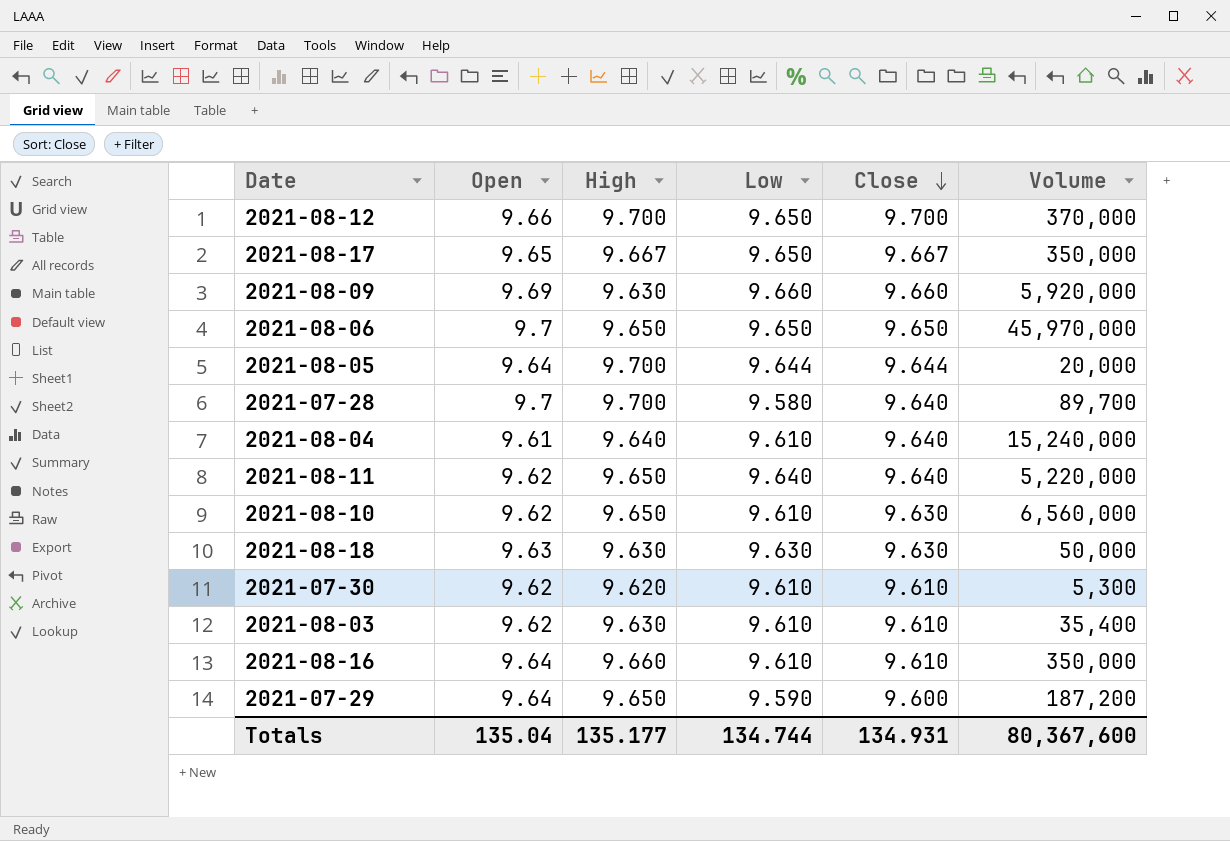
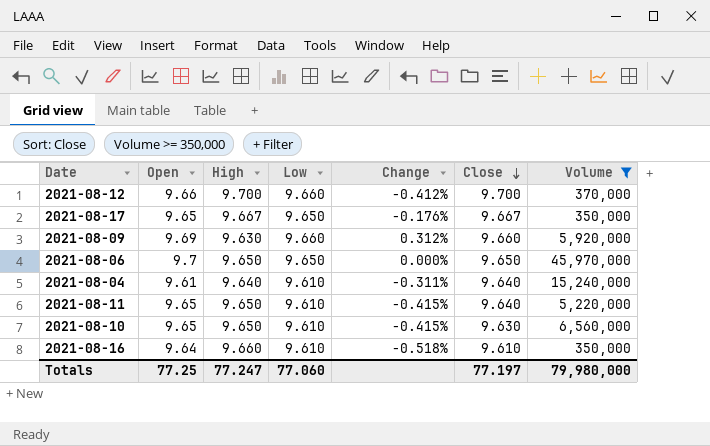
filter: none -> Volume >= 350,000
column Change | formula: none -> ([Low] - [High]) / [High]
2021-08-12 | Low: 9.650 -> 9.660
2021-08-11 | Open: 9.62 -> 9.65
2021-08-11 | Low: 9.640 -> 9.610
2021-08-10 | Open: 9.62 -> 9.65
Totals | Open: 135.04 -> 77.25
Totals | High: 135.177 -> 77.247
Totals | Low: 134.744 -> 77.060
Totals | Close: 134.931 -> 77.197
Totals | Volume: 80,367,600 -> 79,980,000

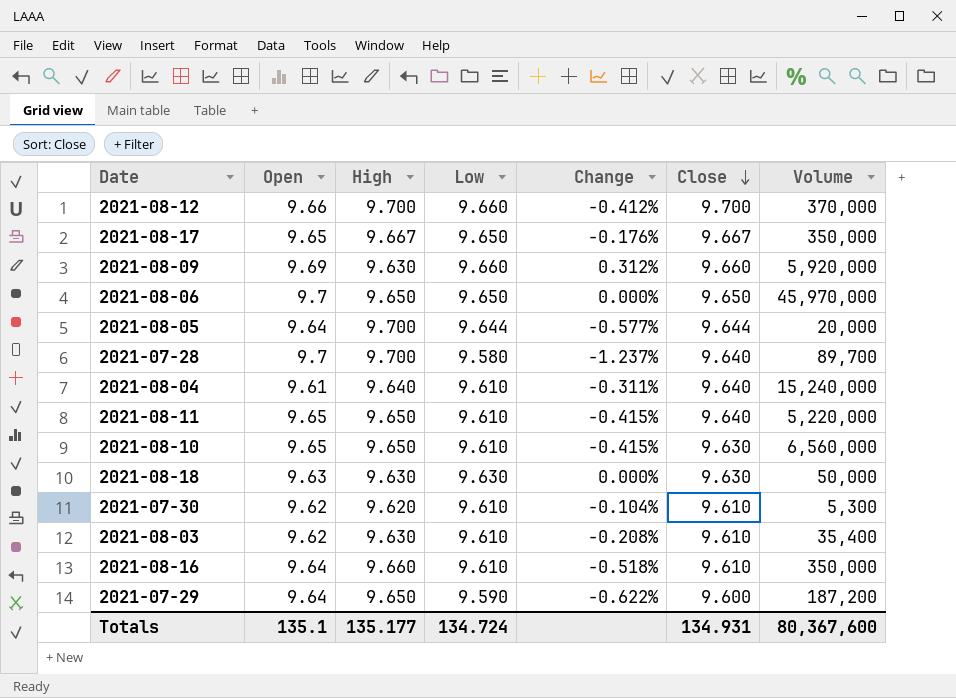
filter: Volume >= 350,000 -> none
Totals | Open: 77.25 -> 135.1
Totals | High: 77.247 -> 135.177
Totals | Low: 77.060 -> 134.724
Totals | Close: 77.197 -> 134.931
Totals | Volume: 79,980,000 -> 80,367,600

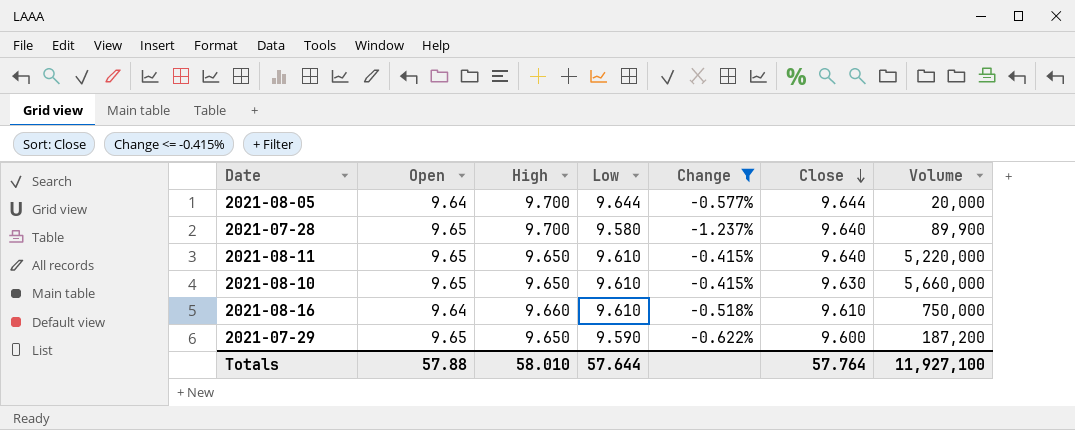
filter: none -> Change <= -0.415%
2021-07-28 | Open: 9.7 -> 9.65
2021-07-28 | Volume: 89,700 -> 89,900
2021-08-10 | Volume: 6,560,000 -> 5,660,000
2021-08-16 | Volume: 350,000 -> 750,000
2021-07-29 | Open: 9.64 -> 9.65
Totals | Open: 135.1 -> 57.88
Totals | High: 135.177 -> 58.010
Totals | Low: 134.724 -> 57.644
Totals | Close: 134.931 -> 57.764
Totals | Volume: 80,367,600 -> 11,927,100

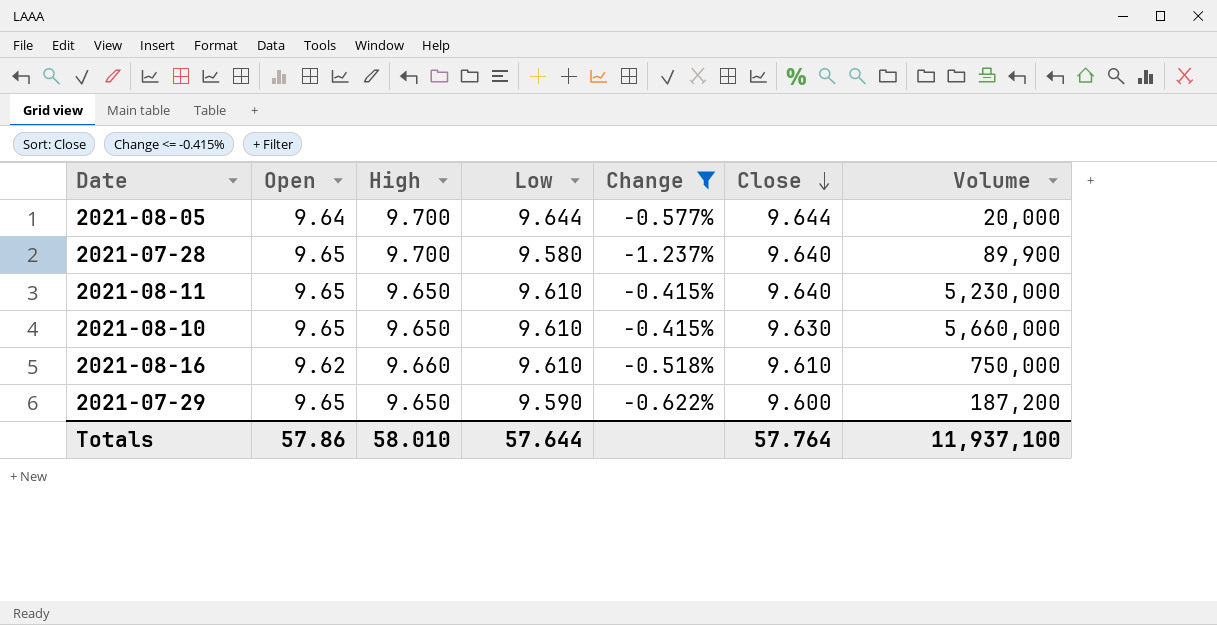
2021-08-11 | Volume: 5,220,000 -> 5,230,000
2021-08-16 | Open: 9.64 -> 9.62
Totals | Open: 57.88 -> 57.86
Totals | Volume: 11,927,100 -> 11,937,100

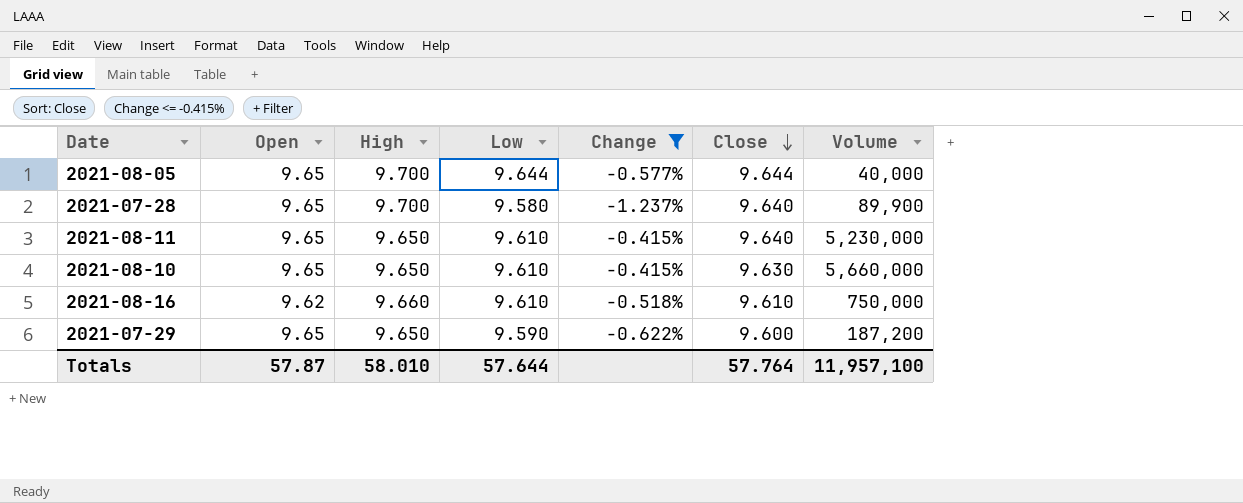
2021-08-05 | Open: 9.64 -> 9.65
2021-08-05 | Volume: 20,000 -> 40,000
Totals | Open: 57.86 -> 57.87
Totals | Volume: 11,937,100 -> 11,957,100

